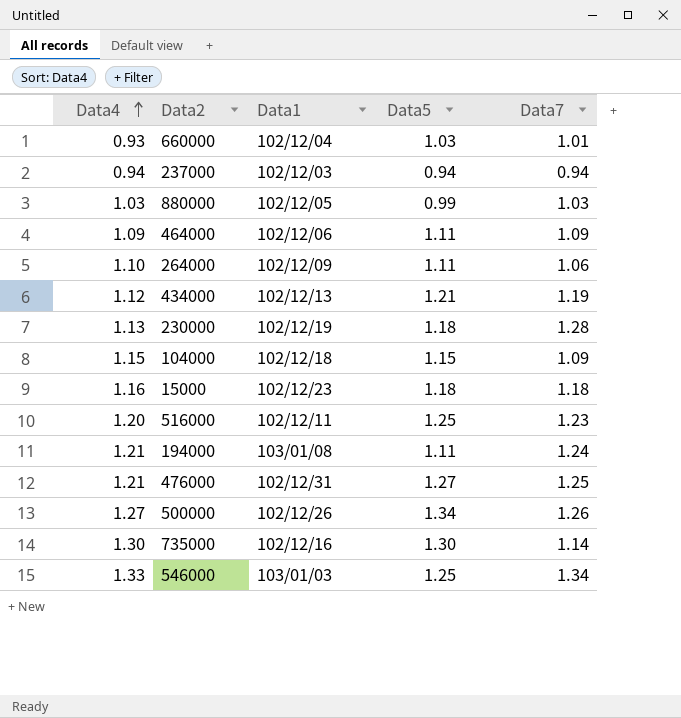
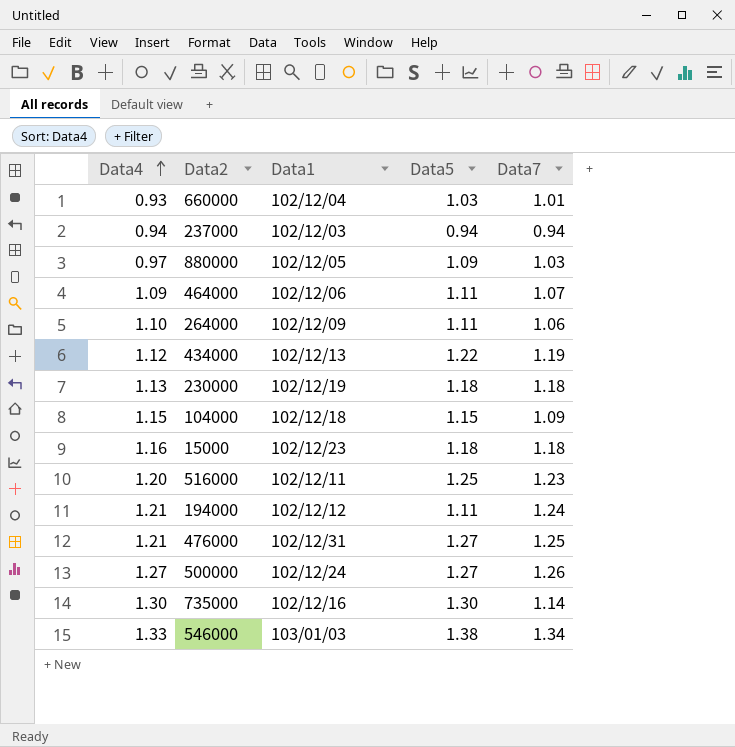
880000 | Data4: 1.03 -> 0.97
880000 | Data5: 0.99 -> 1.09
464000 | Data7: 1.09 -> 1.07
434000 | Data5: 1.21 -> 1.22
230000 | Data7: 1.28 -> 1.18
194000 | Data1: 103/01/08 -> 102/12/12
500000 | Data1: 102/12/26 -> 102/12/24
500000 | Data5: 1.34 -> 1.27
546000 | Data5: 1.25 -> 1.38

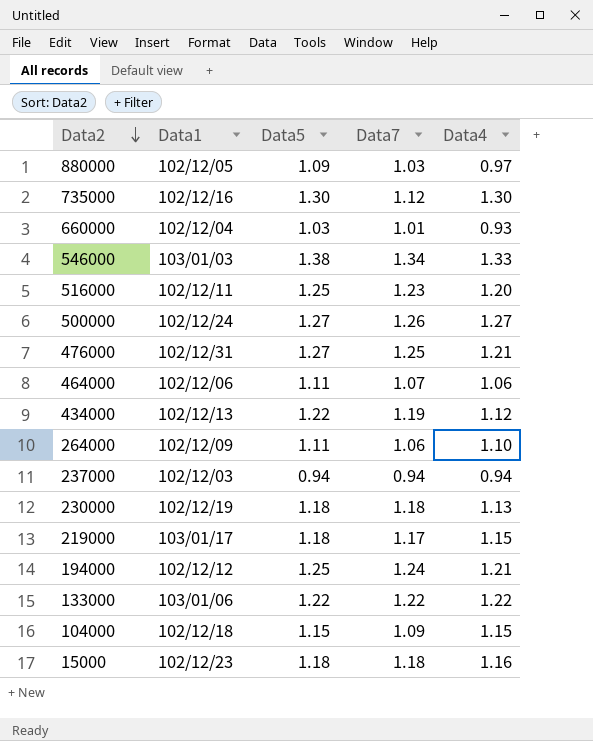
row order: Data4 ascending -> Data2 descending
column Data4 | position: 1 -> 5
735000 | Data7: 1.14 -> 1.12
464000 | Data4: 1.09 -> 1.06
row 219000: none -> 103/01/17 | 1.18 | 1.17 | 1.15
194000 | Data5: 1.11 -> 1.25
row 133000: none -> 103/01/06 | 1.22 | 1.22 | 1.22

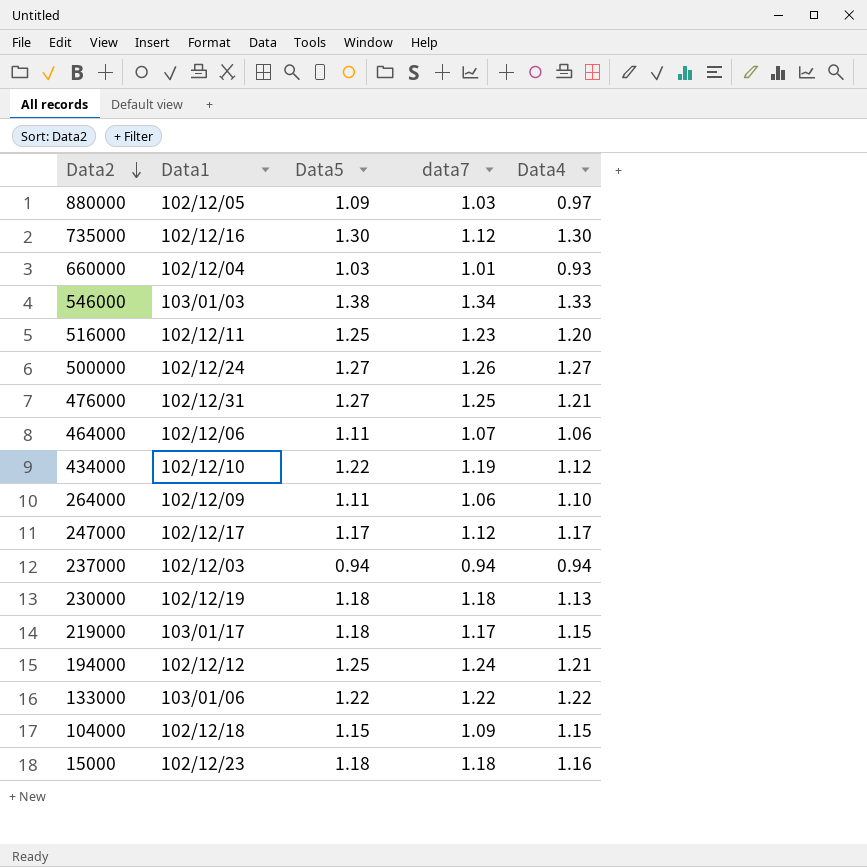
column name: Data7 -> data7
434000 | Data1: 102/12/13 -> 102/12/10
row 247000: none -> 102/12/17 | 1.17 | 1.12 | 1.17

